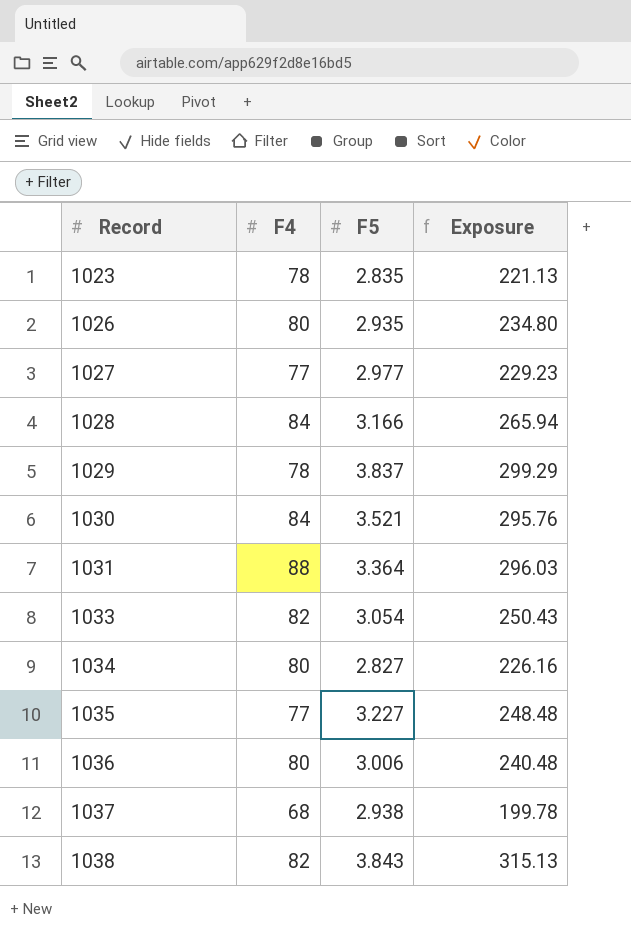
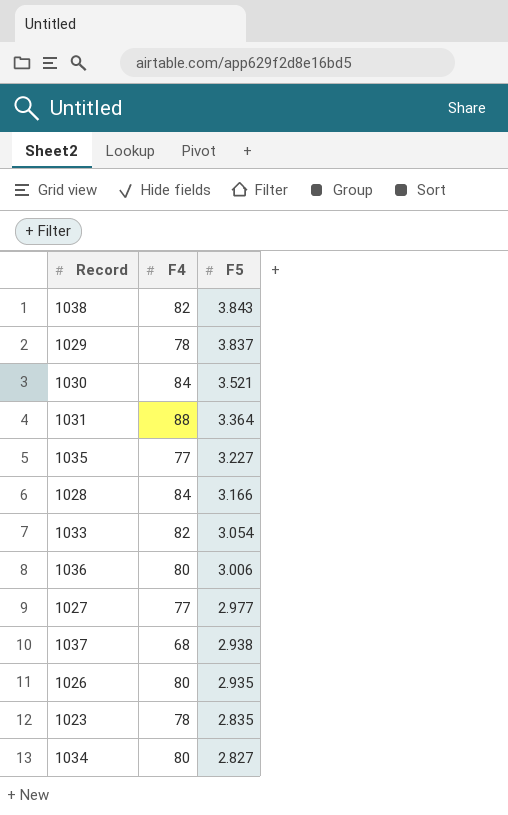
row order: Record ascending -> F5 descending
column Exposure | formula: [F4] * [F5] -> none

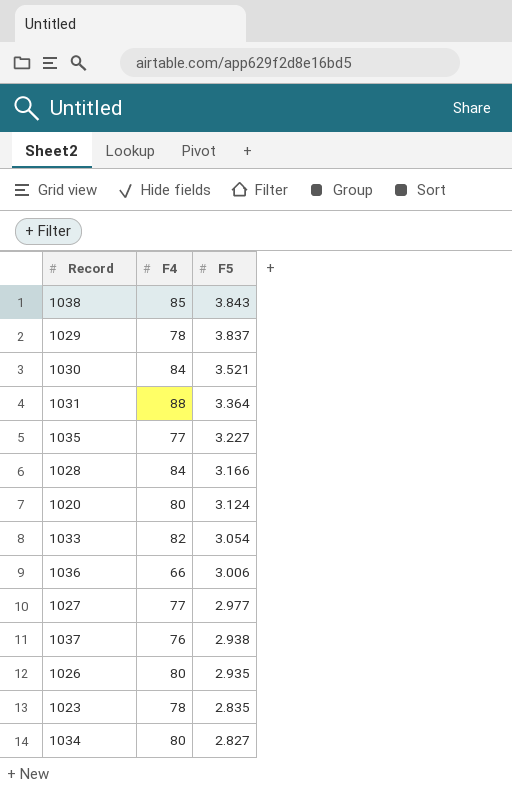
1038 | F4: 82 -> 85
row 1020: none -> 80 | 3.124
1036 | F4: 80 -> 66
1037 | F4: 68 -> 76

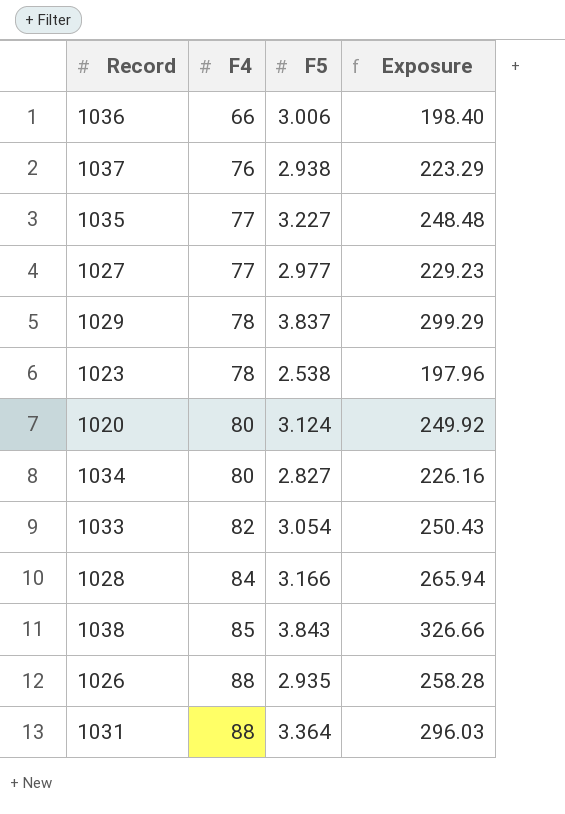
row order: F5 descending -> F4 ascending
column Exposure | formula: none -> [F4] * [F5]
row 1030: 84 | 3.521 -> none
1023 | F5: 2.835 -> 2.538
1026 | F4: 80 -> 88

